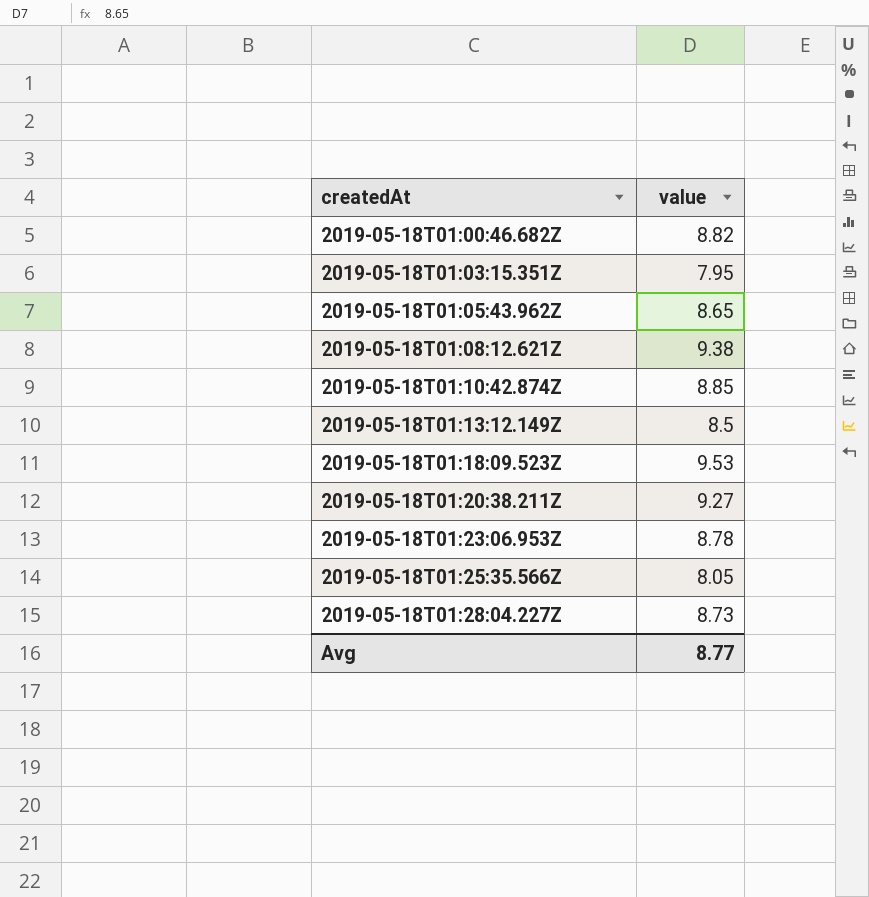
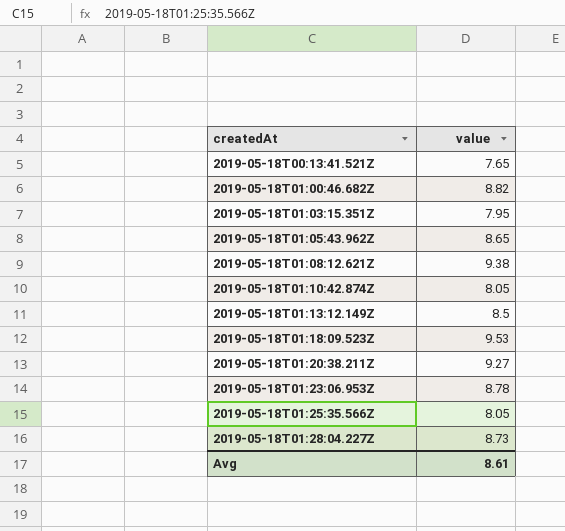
row 2019-05-18T00:13:41.521Z: none -> 7.65
2019-05-18T01:10:42.874Z | value: 8.85 -> 8.05
Avg | value: 8.77 -> 8.61

